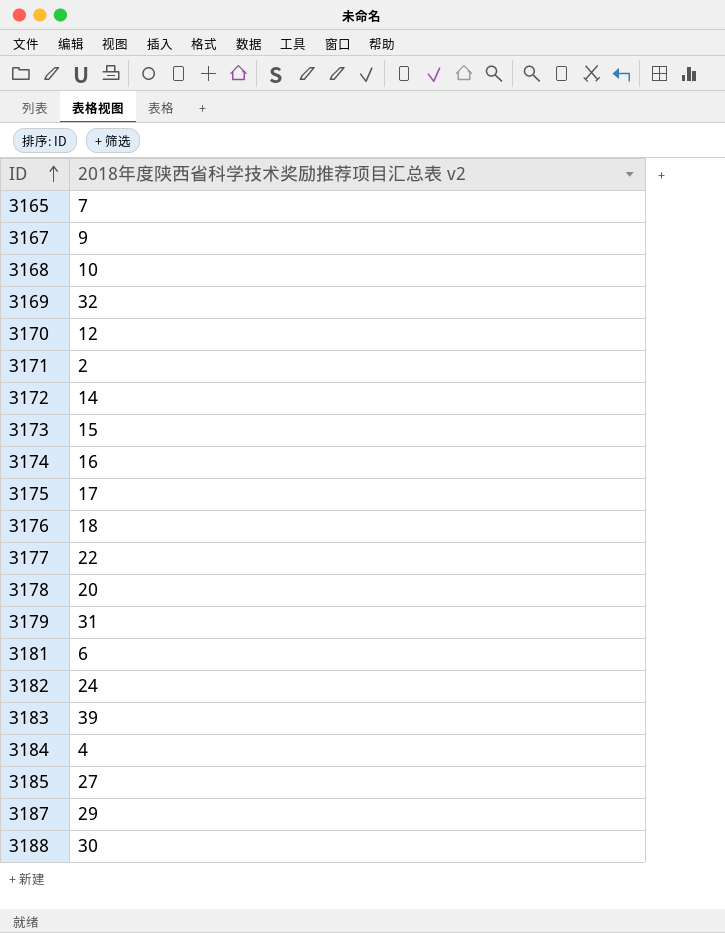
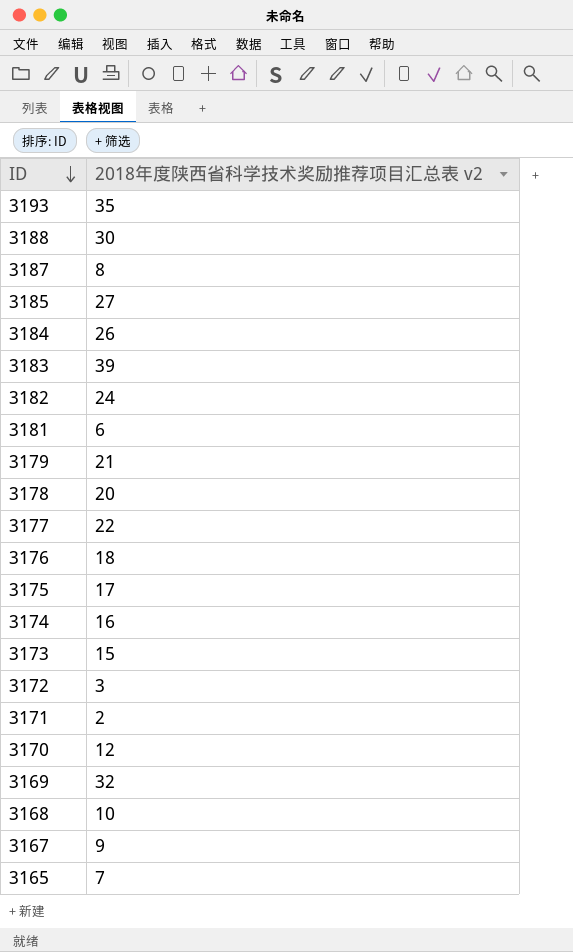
row order: ID ascending -> ID descending
row 3193: none -> 35
3187 | 2018年度陕西省科学技术奖励推荐项目汇总表 v2: 29 -> 8
3184 | 2018年度陕西省科学技术奖励推荐项目汇总表 v2: 4 -> 26
3179 | 2018年度陕西省科学技术奖励推荐项目汇总表 v2: 31 -> 21
3172 | 2018年度陕西省科学技术奖励推荐项目汇总表 v2: 14 -> 3

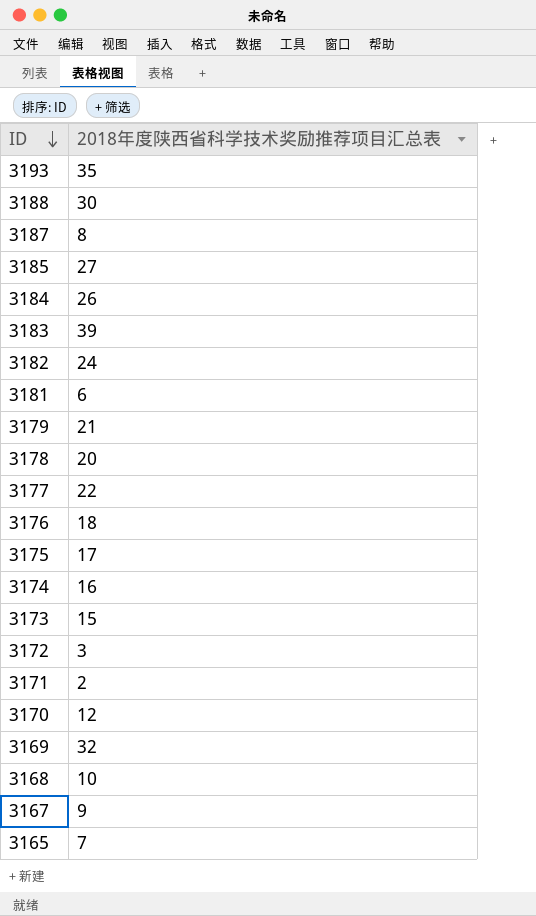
column name: 2018年度陕西省科学技术奖励推荐项目汇总表 v2 -> 2018年度陕西省科学技术奖励推荐项目汇总表

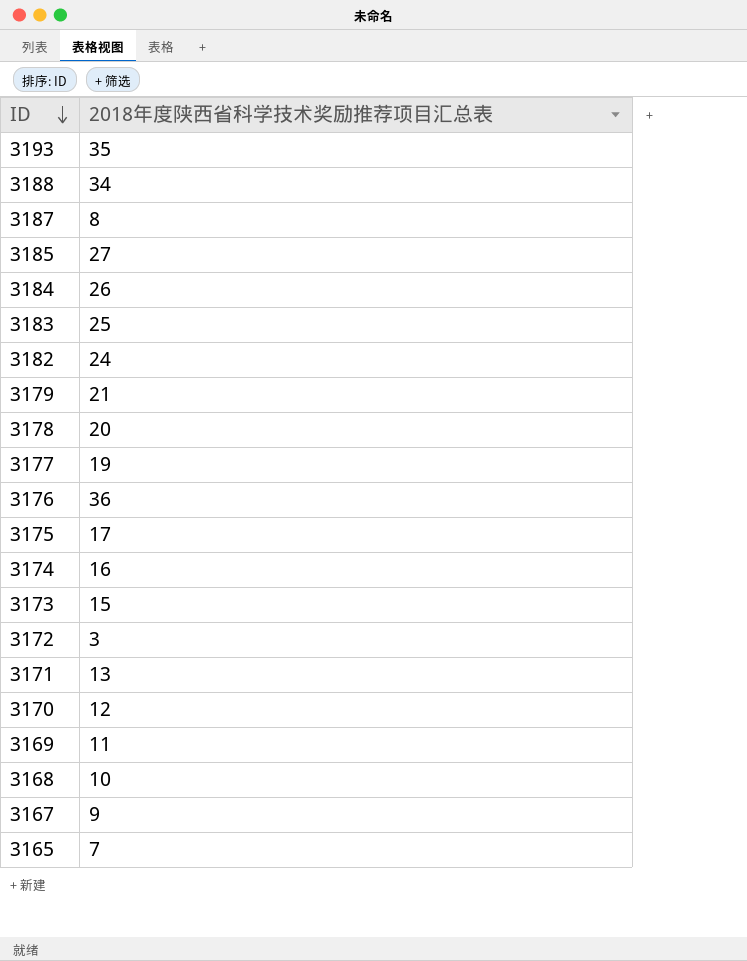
row 3181: 6 -> none
3188 | 2018年度陕西省科学技术奖励推荐项目汇总表: 30 -> 34
3183 | 2018年度陕西省科学技术奖励推荐项目汇总表: 39 -> 25
3177 | 2018年度陕西省科学技术奖励推荐项目汇总表: 22 -> 19
3176 | 2018年度陕西省科学技术奖励推荐项目汇总表: 18 -> 36
3171 | 2018年度陕西省科学技术奖励推荐项目汇总表: 2 -> 13
3169 | 2018年度陕西省科学技术奖励推荐项目汇总表: 32 -> 11

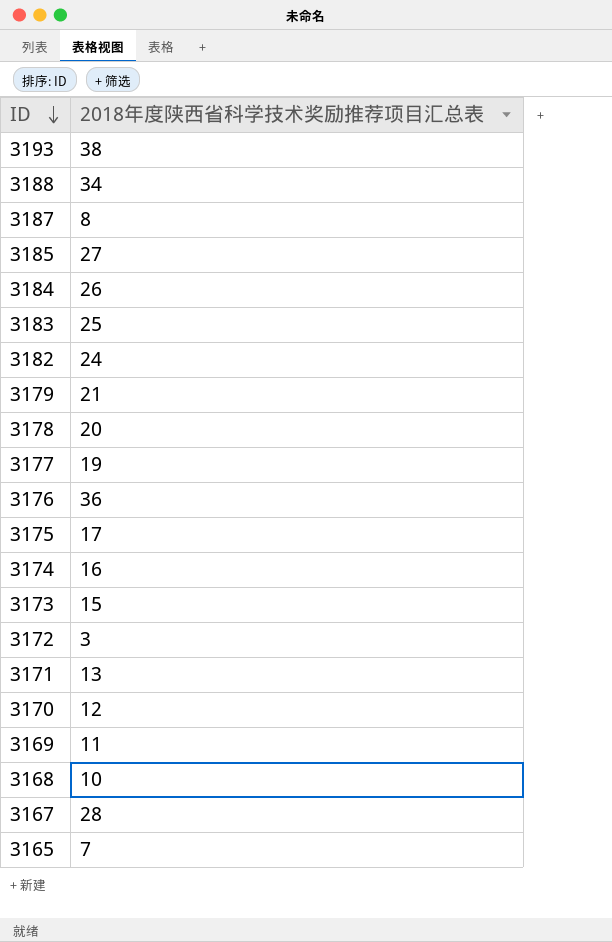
3193 | 2018年度陕西省科学技术奖励推荐项目汇总表: 35 -> 38
3167 | 2018年度陕西省科学技术奖励推荐项目汇总表: 9 -> 28

